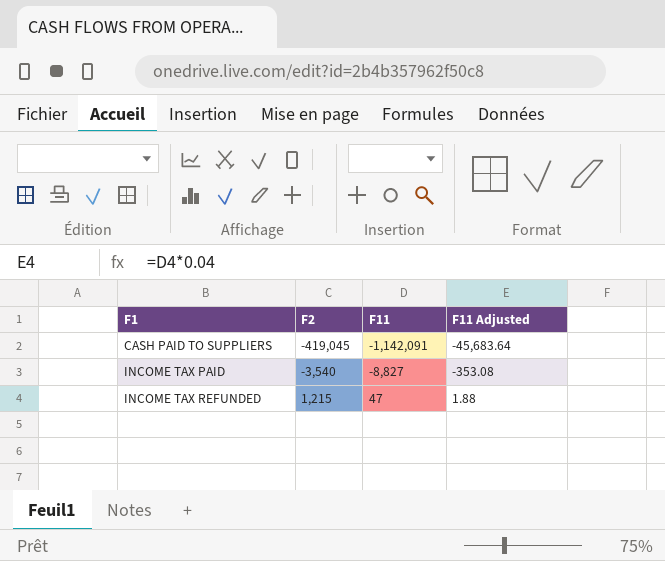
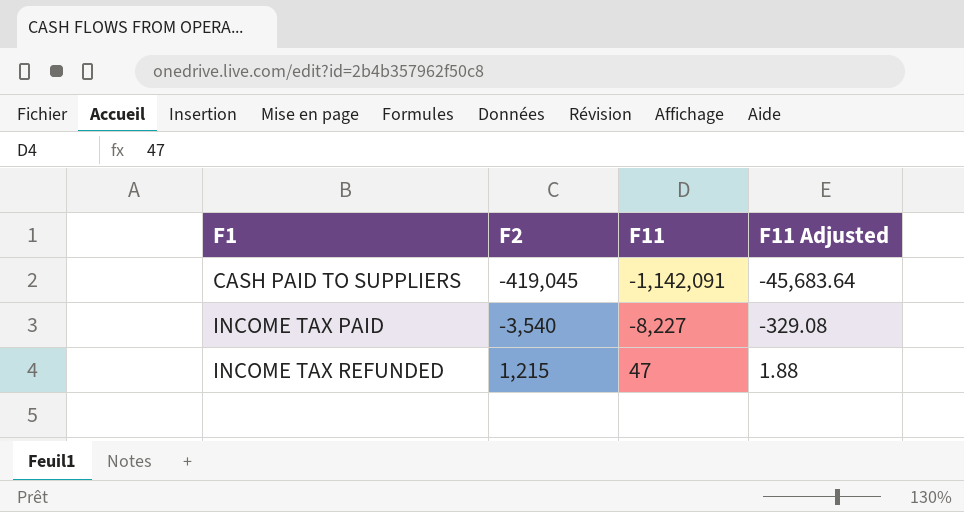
INCOME TAX PAID | F11: -8,827 -> -8,227
INCOME TAX PAID | F11 Adjusted: -353.08 -> -329.08

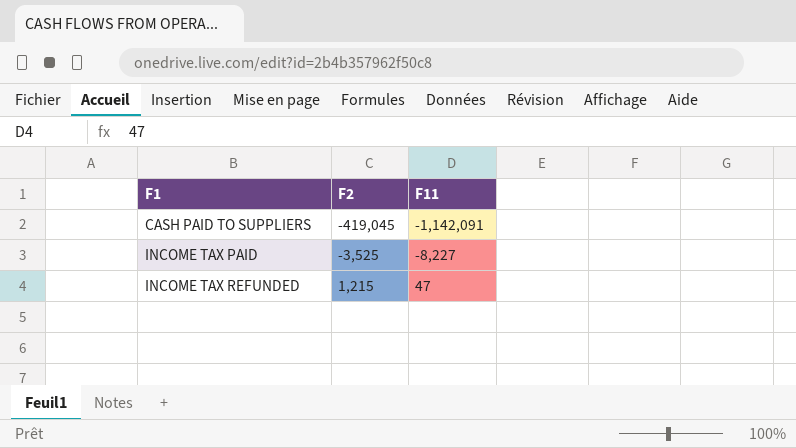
column F11 Adjusted | formula: [F11] * 0.04 -> none
INCOME TAX PAID | F2: -3,540 -> -3,525

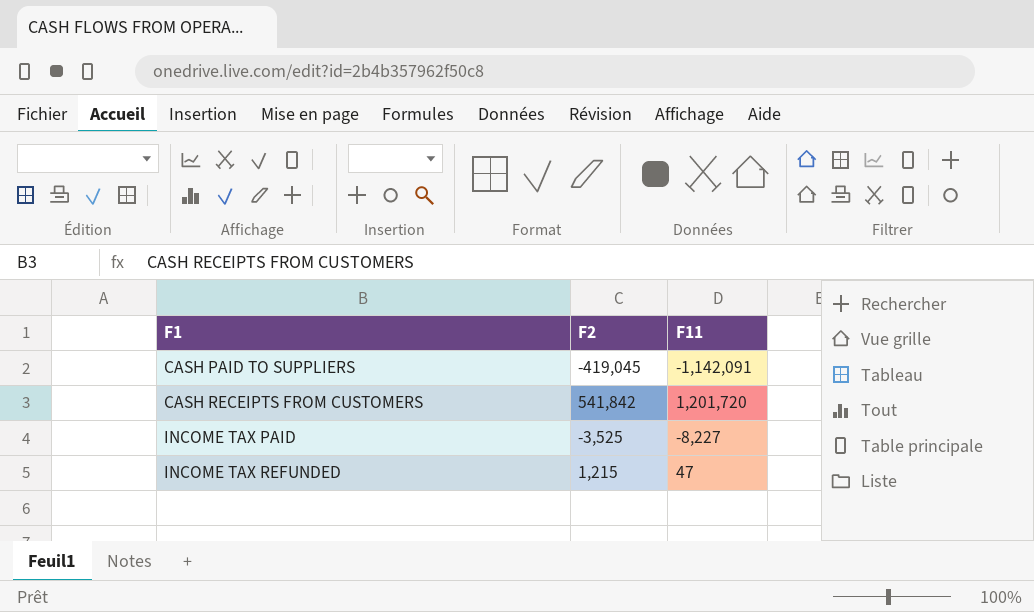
row CASH RECEIPTS FROM CUSTOMERS: none -> 541,842 | 1,201,720

